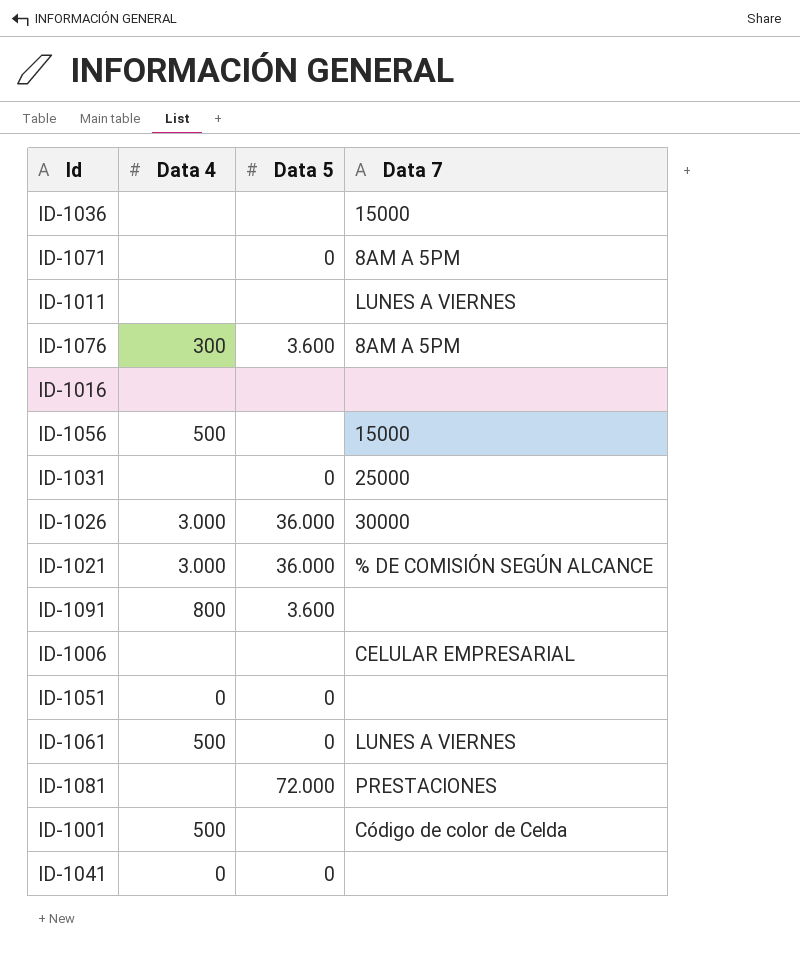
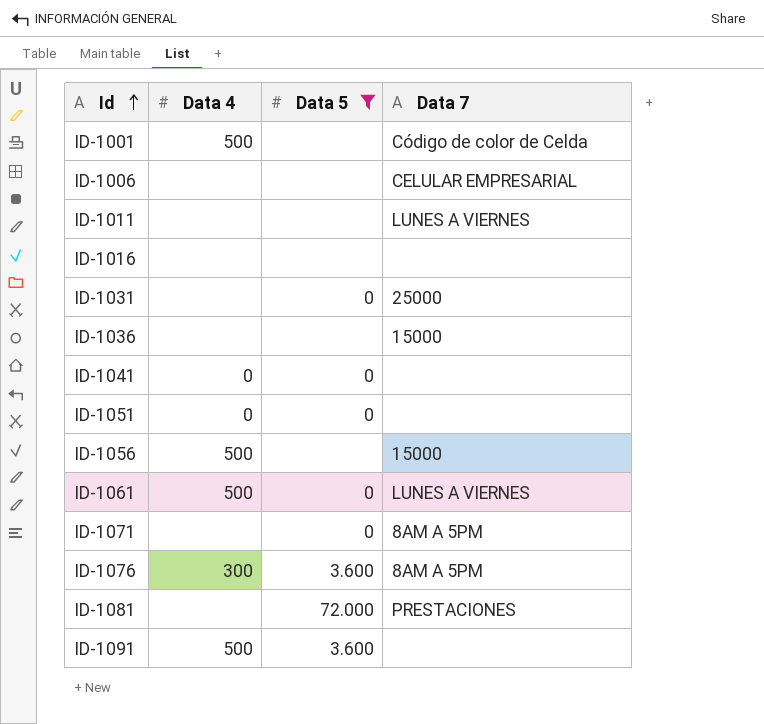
filter: none -> Data 5 != 36.000
row order: none -> Id ascending
ID-1091 | Data 4: 800 -> 500

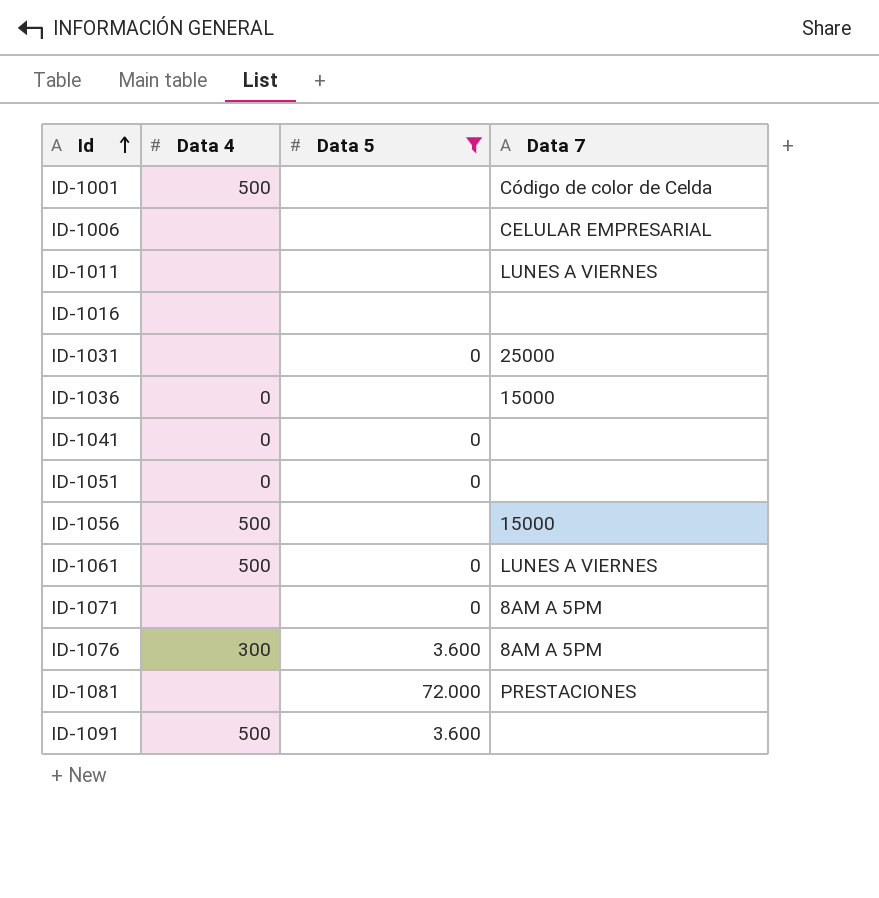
ID-1036 | Data 4: none -> 0

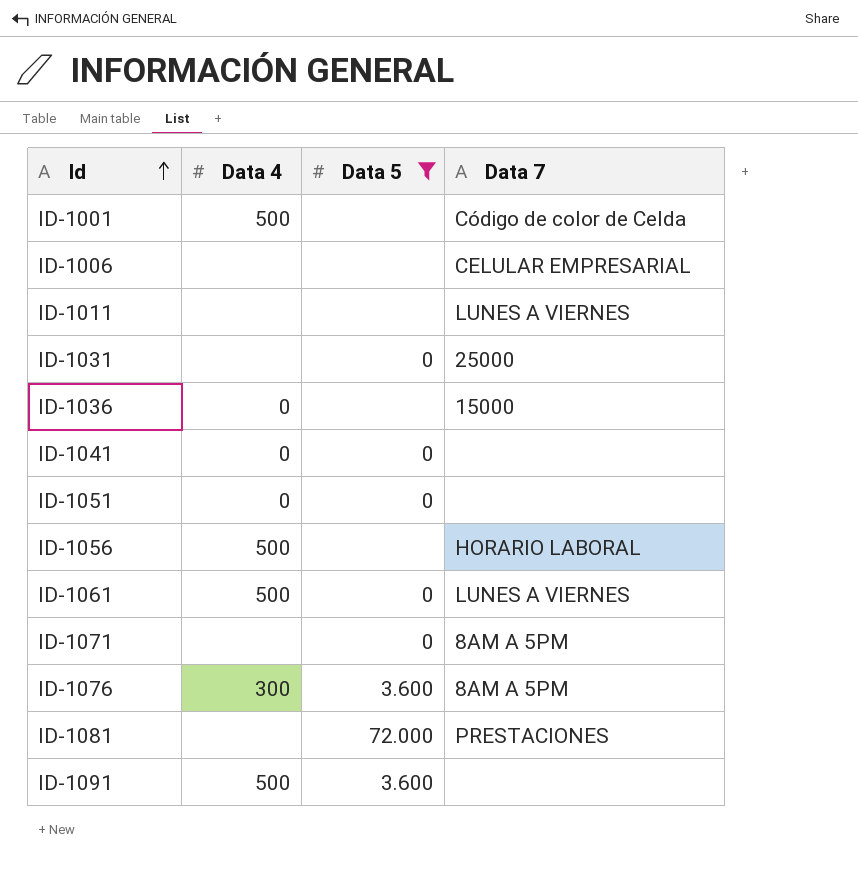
row ID-1016: none | none | none -> none
ID-1056 | Data 7: 15000 -> HORARIO LABORAL

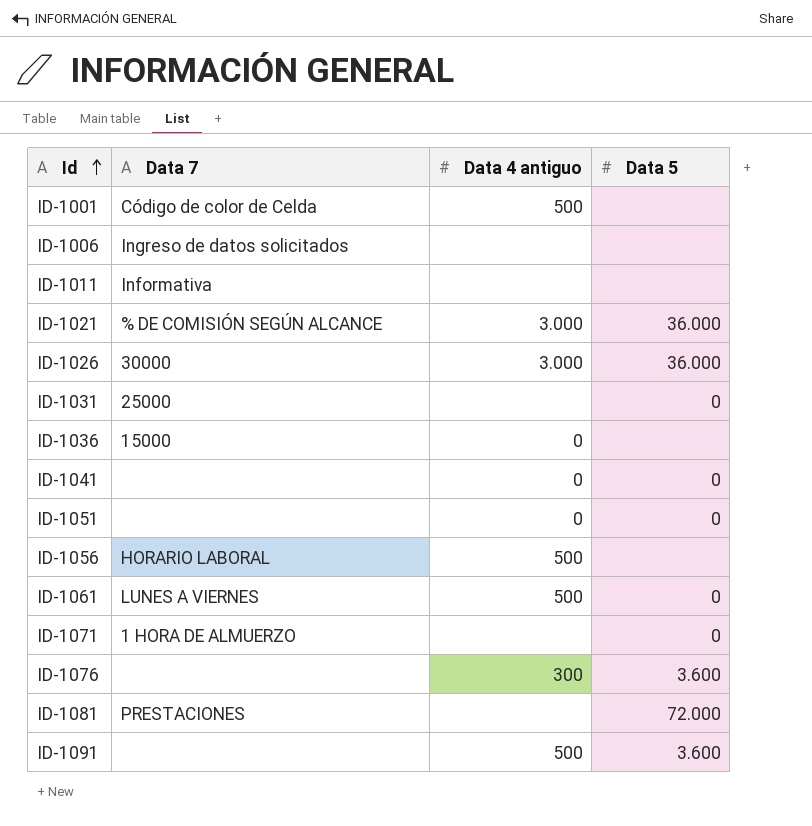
filter: Data 5 != 36.000 -> none
column Data 7 | position: 4 -> 2
column name: Data 4 -> Data 4 antiguo
ID-1006 | Data 7: CELULAR EMPRESARIAL -> Ingreso de datos solicitados
ID-1011 | Data 7: LUNES A VIERNES -> Informativa
ID-1071 | Data 7: 8AM A 5PM -> 1 HORA DE ALMUERZO
ID-1076 | Data 7: 8AM A 5PM -> none

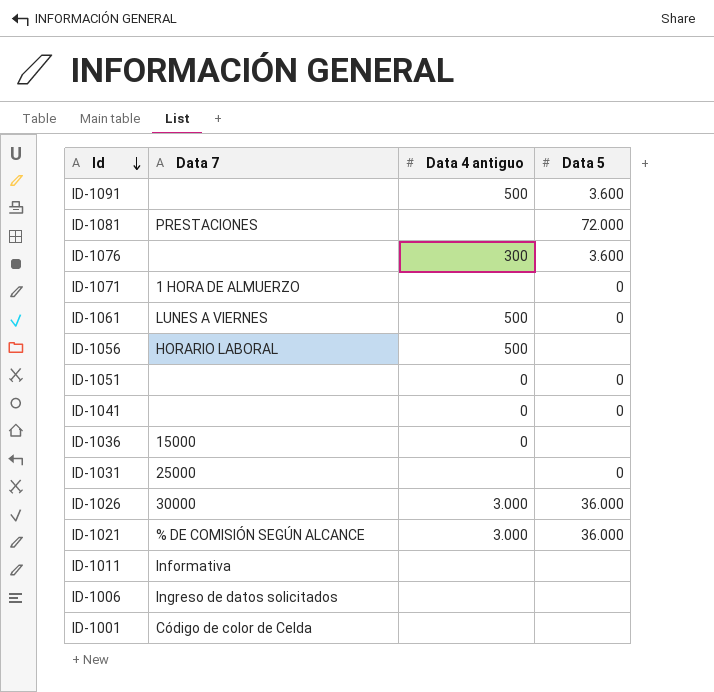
row order: Id ascending -> Id descending
ID-1001 | Data 4 antiguo: 500 -> none

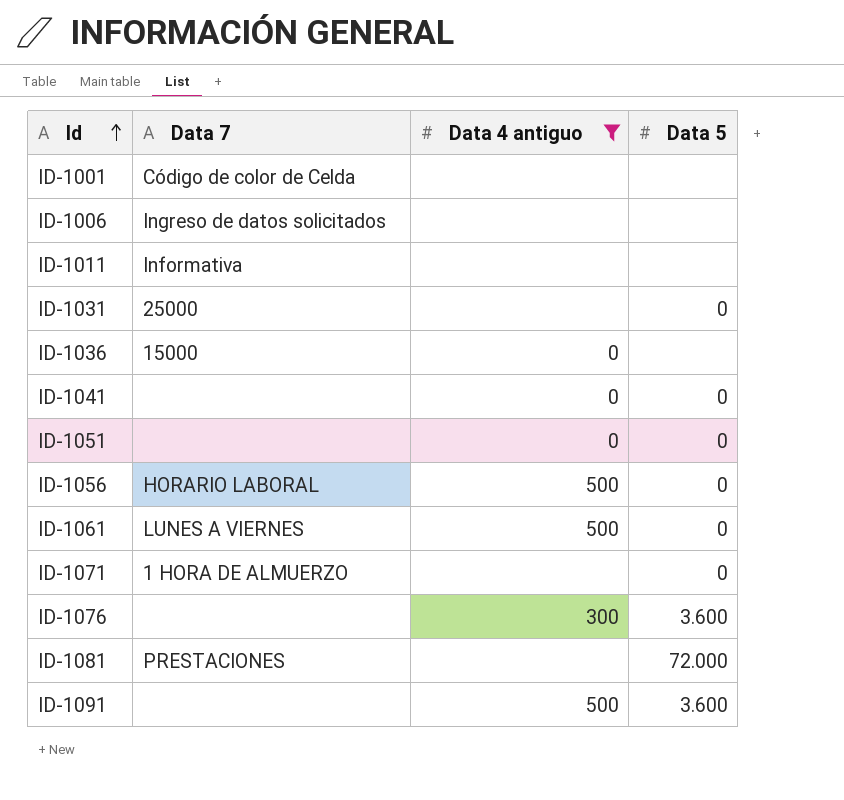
filter: none -> Data 4 antiguo != 3.000
row order: Id descending -> Id ascending
ID-1056 | Data 5: none -> 0

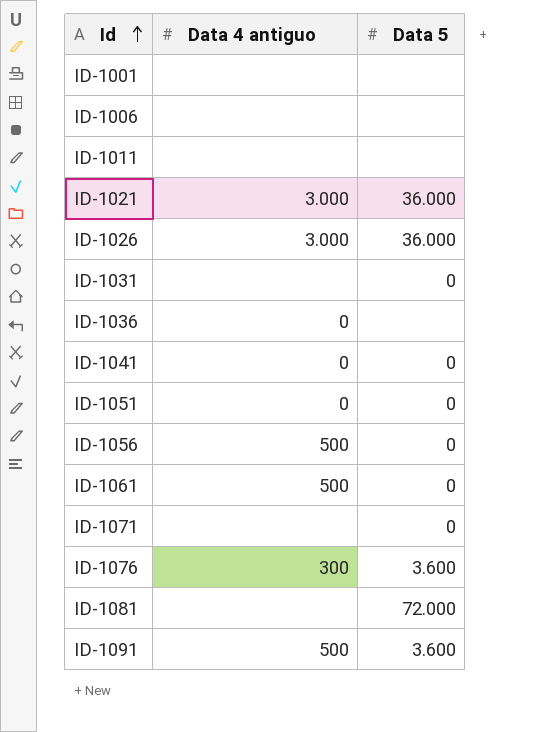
filter: Data 4 antiguo != 3.000 -> none
column Data 7 | position: 2 -> none

